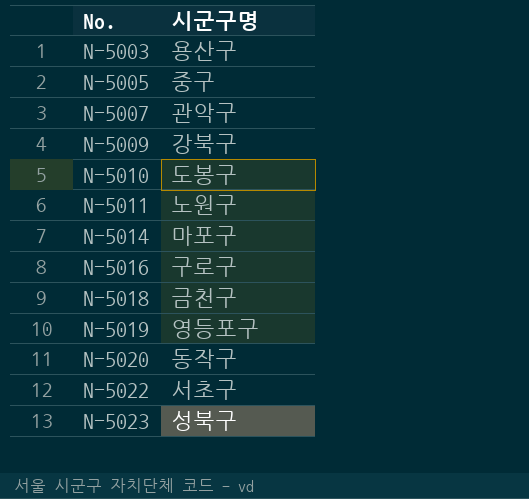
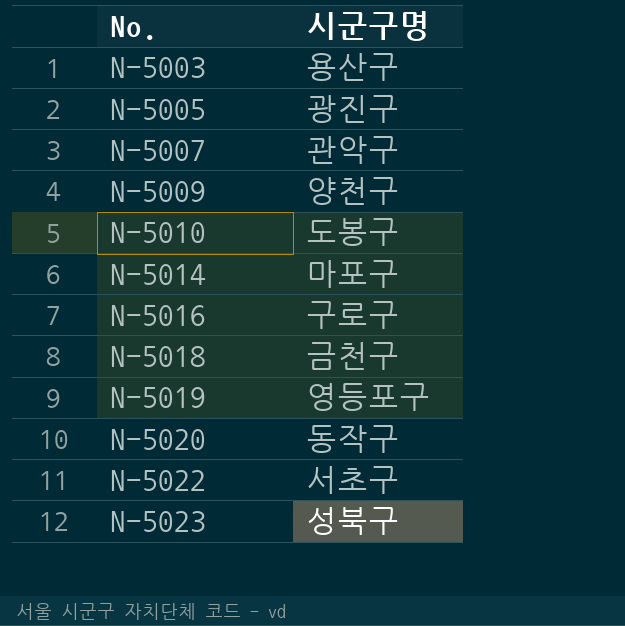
row N-5011: 노원구 -> none
N-5005 | 시군구명: 중구 -> 광진구
N-5009 | 시군구명: 강북구 -> 양천구

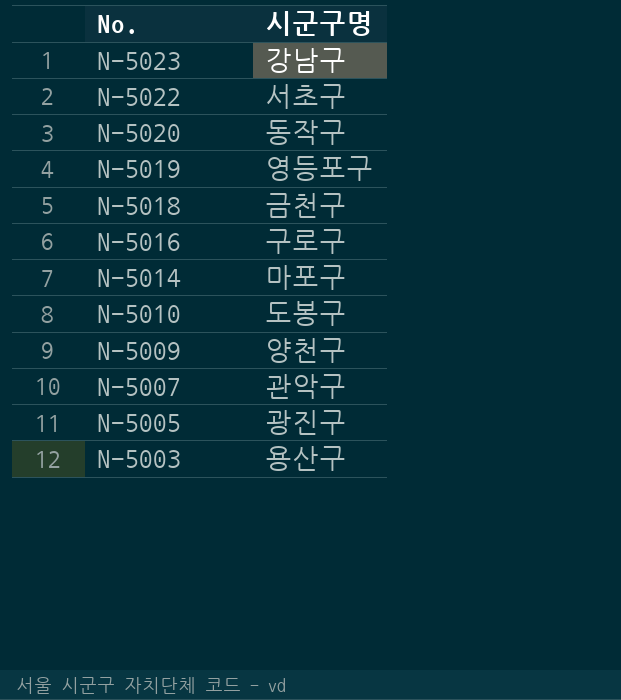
row order: No. ascending -> No. descending
N-5023 | 시군구명: 성북구 -> 강남구

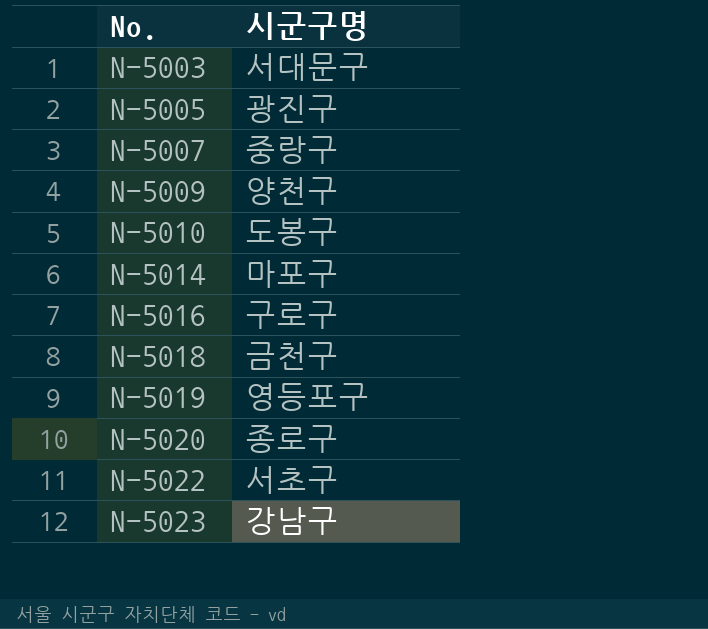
row order: No. descending -> No. ascending
N-5003 | 시군구명: 용산구 -> 서대문구
N-5007 | 시군구명: 관악구 -> 중랑구
N-5020 | 시군구명: 동작구 -> 종로구

